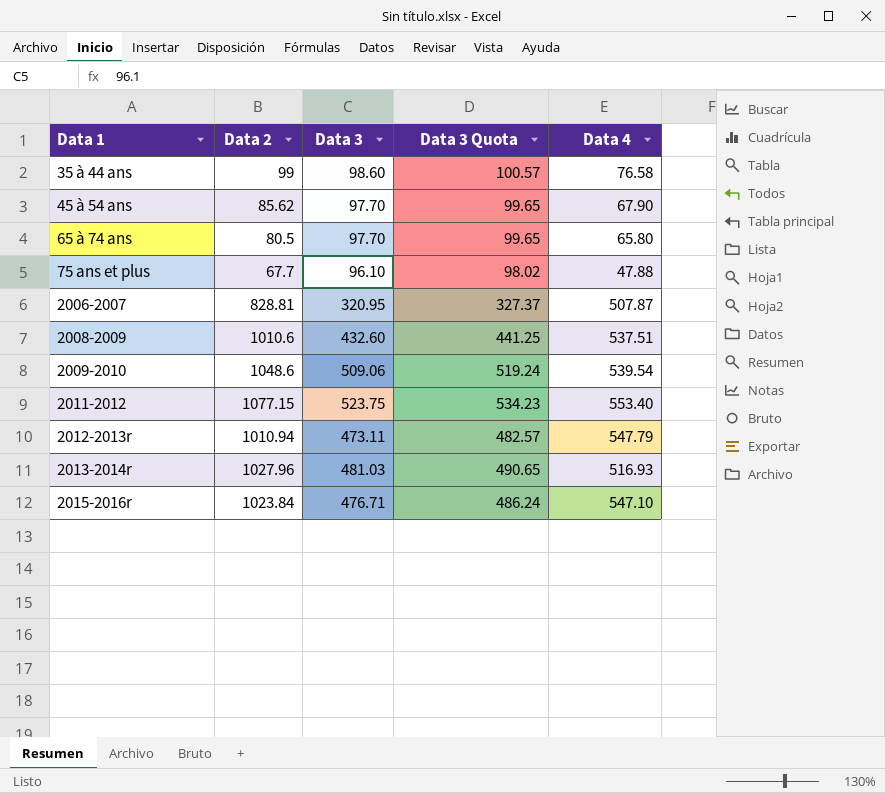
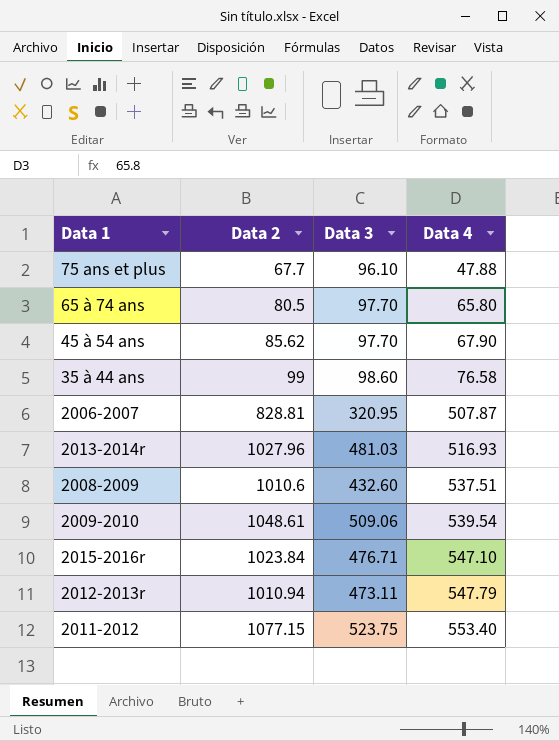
row order: Data 1 ascending -> Data 4 ascending
column Data 3 Quota | formula: [Data 3] * 1.02 -> none
2009-2010 | Data 2: 1048.6 -> 1048.61

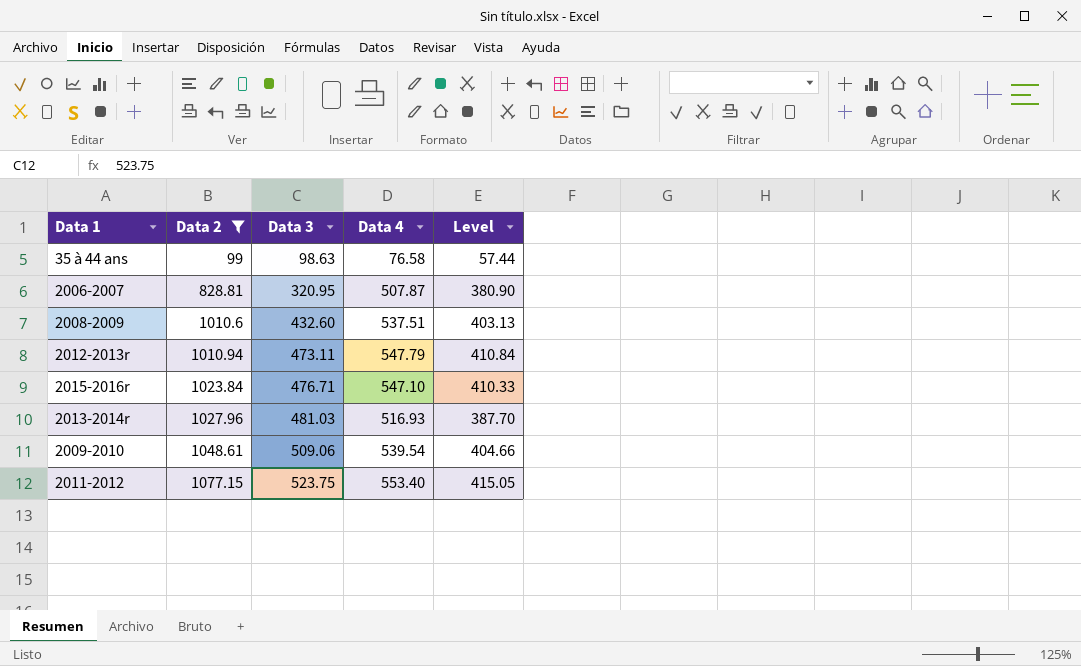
filter: none -> Data 2 >= 99
row order: Data 4 ascending -> Data 2 ascending
column Level | formula: none -> [Data 4] * 0.75
35 à 44 ans | Data 3: 98.60 -> 98.63

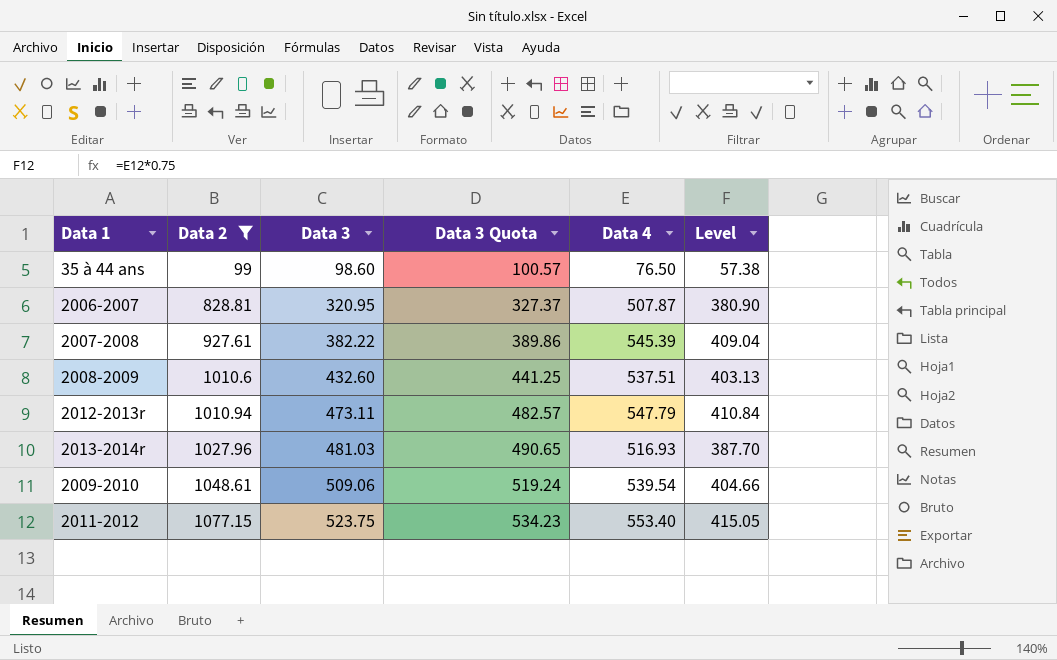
column Data 3 Quota | formula: none -> [Data 3] * 1.02
row 2015-2016r: 1023.84 | 476.71 | 547.10 | 410.33 -> none
35 à 44 ans | Data 3: 98.63 -> 98.60
35 à 44 ans | Data 4: 76.58 -> 76.50
35 à 44 ans | Level: 57.44 -> 57.38
row 2007-2008: none -> 927.61 | 382.22 | 389.86 | 545.39 | 409.04

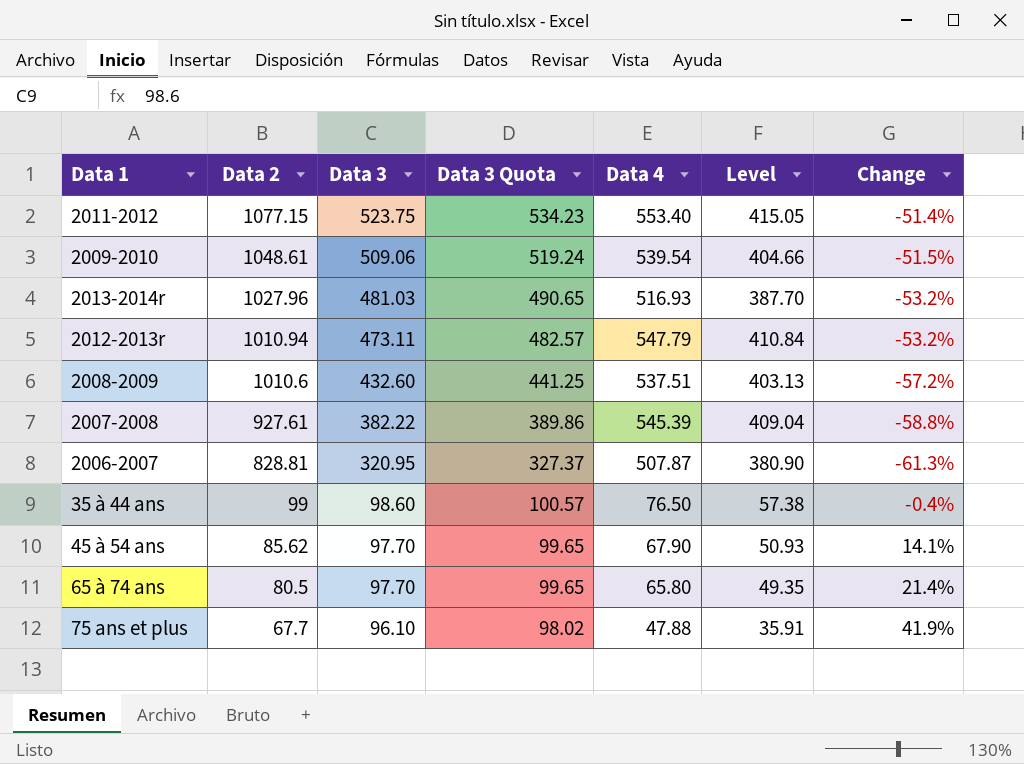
filter: Data 2 >= 99 -> none
row order: Data 2 ascending -> Data 2 descending
column Change | formula: none -> ([Data 3] - [Data 2]) / [Data 2]

